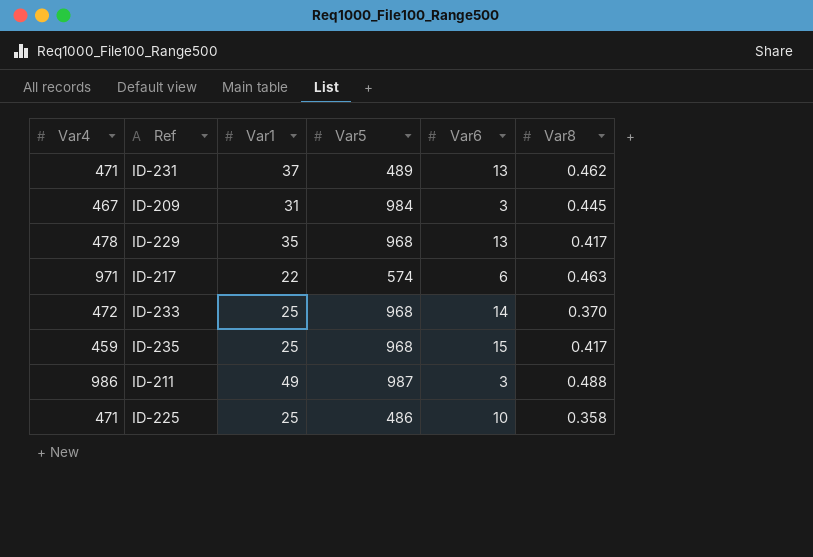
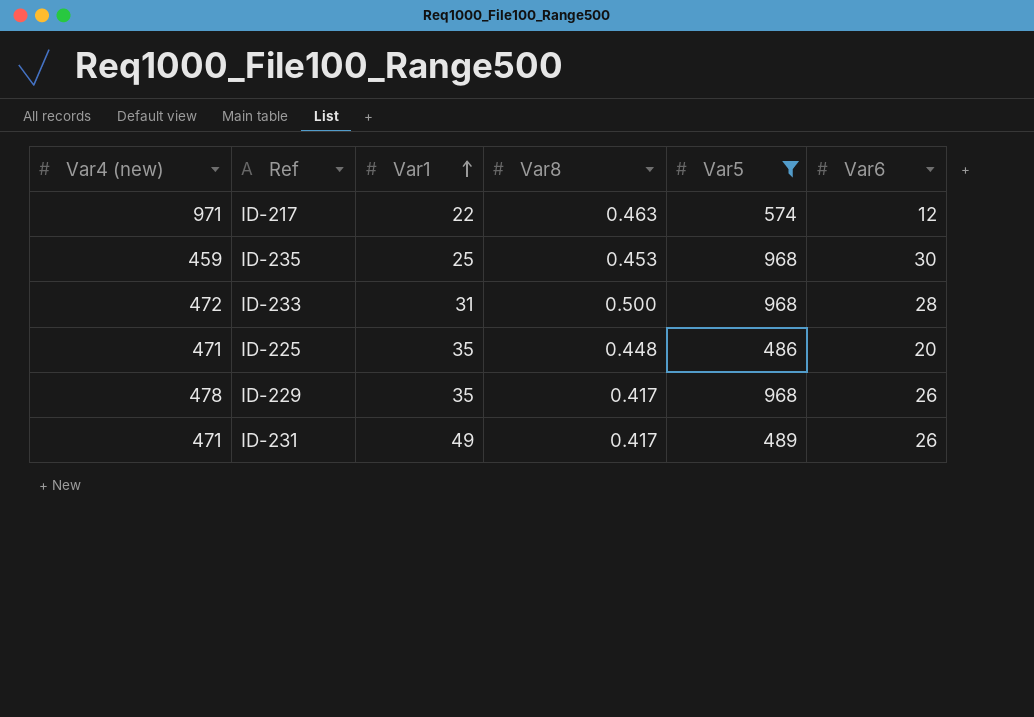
filter: none -> Var5 <= 968
row order: none -> Var1 ascending
column name: Var4 -> Var4 (new)
column Var8 | position: 6 -> 4
ID-217 | Var6: 6 -> 12
ID-235 | Var8: 0.417 -> 0.453
ID-235 | Var6: 15 -> 30
ID-233 | Var1: 25 -> 31
ID-233 | Var8: 0.370 -> 0.500
ID-233 | Var6: 14 -> 28
ID-225 | Var1: 25 -> 35
ID-225 | Var8: 0.358 -> 0.448
ID-225 | Var6: 10 -> 20
ID-229 | Var6: 13 -> 26
ID-231 | Var1: 37 -> 49
ID-231 | Var8: 0.462 -> 0.417
ID-231 | Var6: 13 -> 26

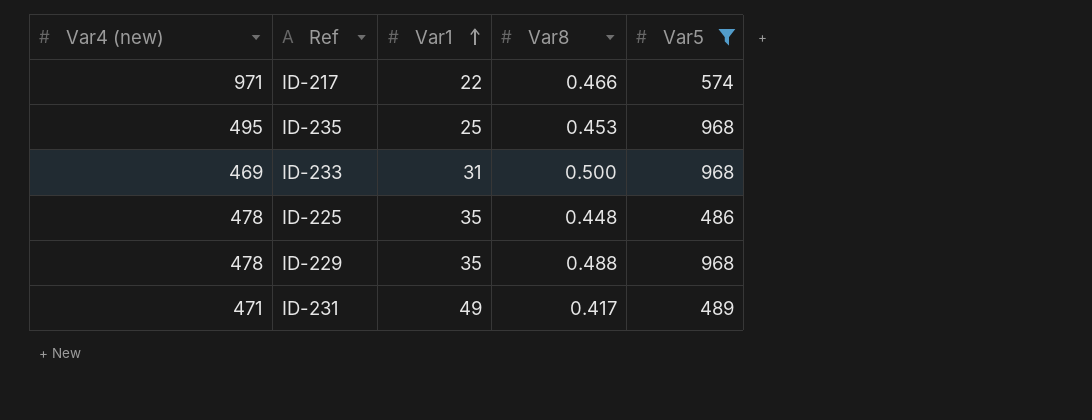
column Var6 | position: 6 -> none
ID-217 | Var8: 0.463 -> 0.466
ID-235 | Var4 (new): 459 -> 495
ID-233 | Var4 (new): 472 -> 469
ID-225 | Var4 (new): 471 -> 478
ID-229 | Var8: 0.417 -> 0.488

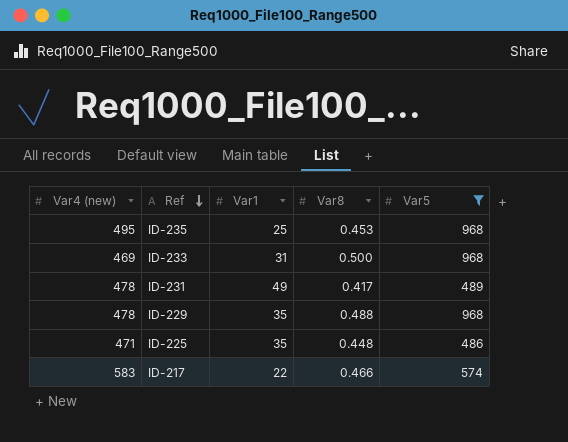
row order: Var1 ascending -> Ref descending
ID-231 | Var4 (new): 471 -> 478
ID-225 | Var4 (new): 478 -> 471
ID-217 | Var4 (new): 971 -> 583

